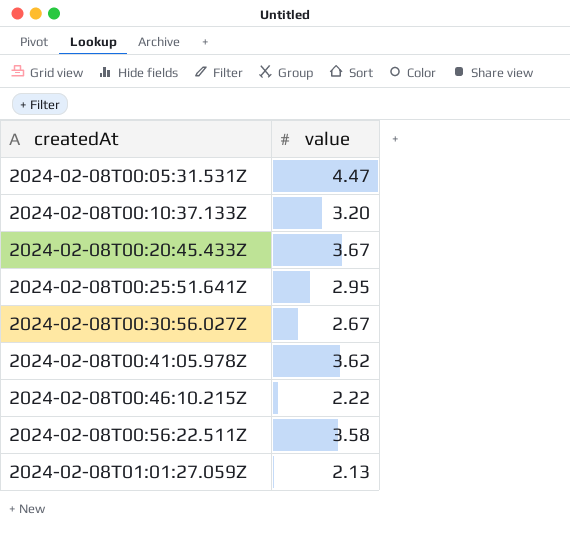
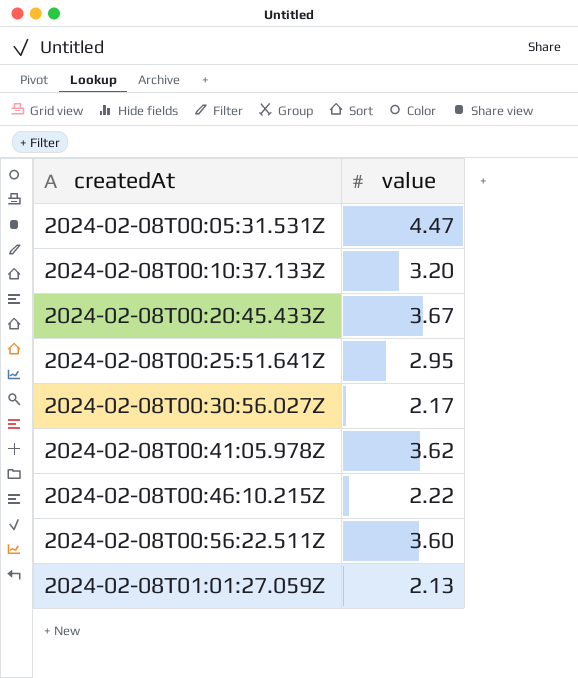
2024-02-08T00:30:56.027Z | value: 2.67 -> 2.17
2024-02-08T00:56:22.511Z | value: 3.58 -> 3.60

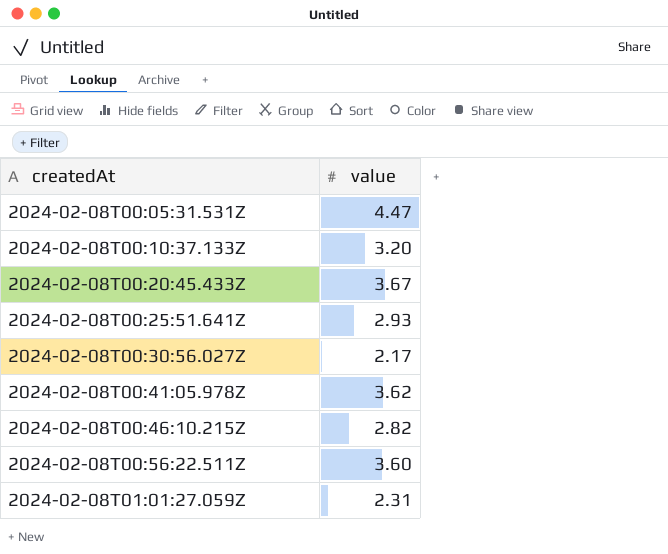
2024-02-08T00:25:51.641Z | value: 2.95 -> 2.93
2024-02-08T00:46:10.215Z | value: 2.22 -> 2.82
2024-02-08T01:01:27.059Z | value: 2.13 -> 2.31

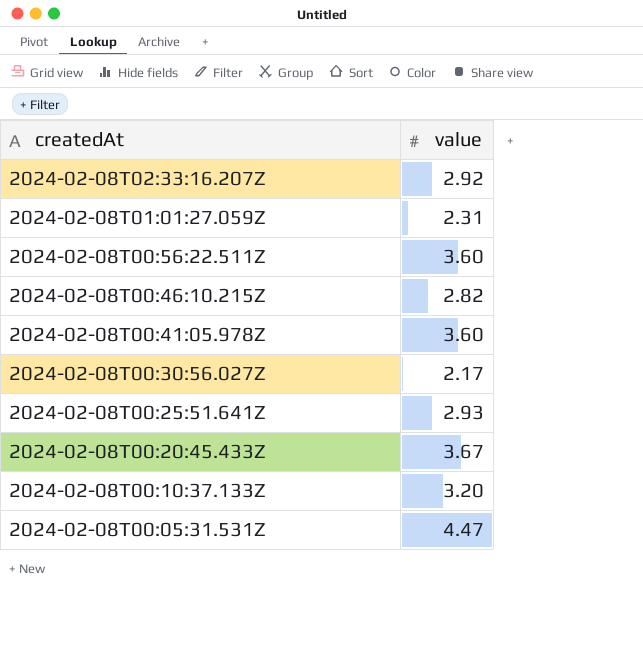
row order: createdAt ascending -> createdAt descending
row 2024-02-08T02:33:16.207Z: none -> 2.92
2024-02-08T00:41:05.978Z | value: 3.62 -> 3.60

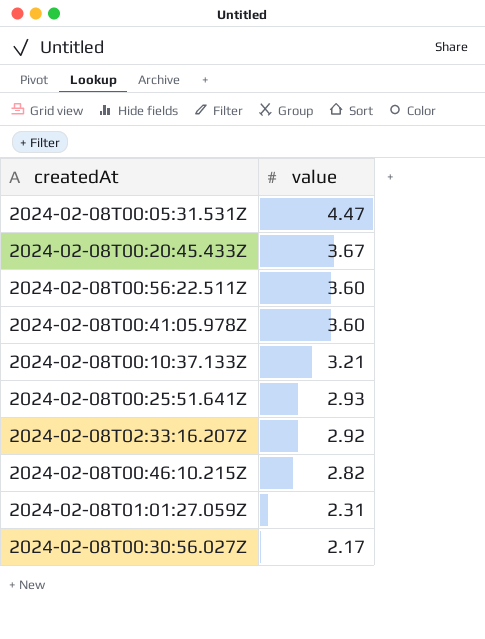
row order: createdAt descending -> value descending
2024-02-08T00:10:37.133Z | value: 3.20 -> 3.21

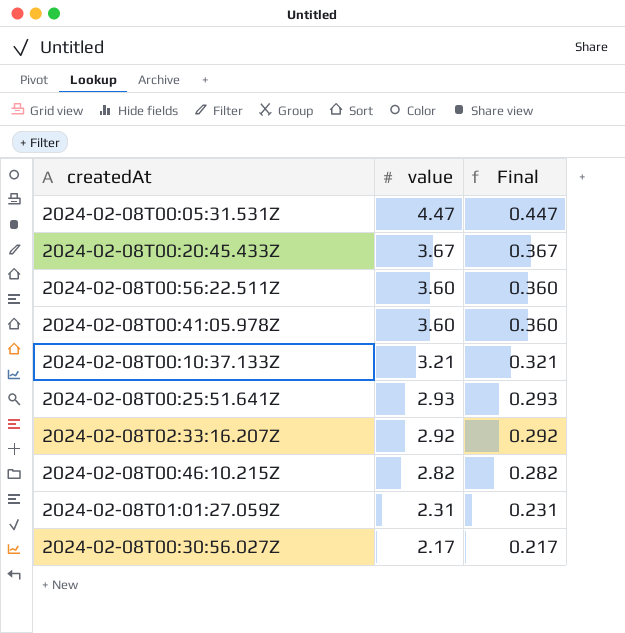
column Final | formula: none -> [value] * 0.1

